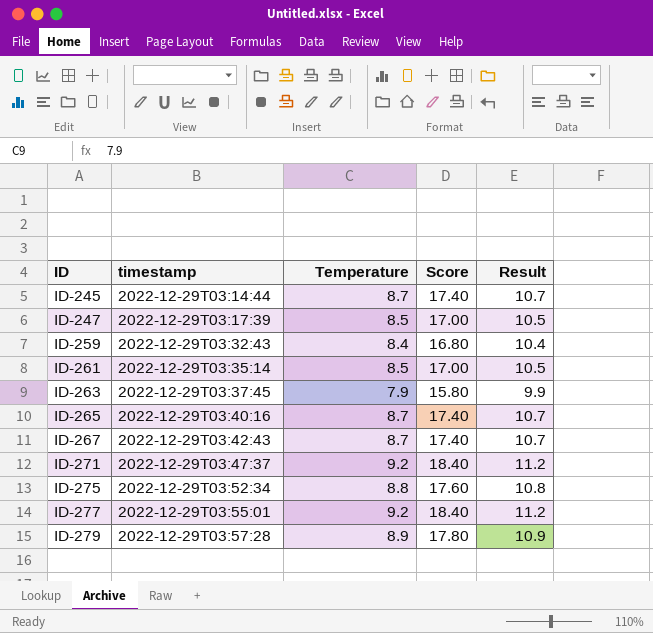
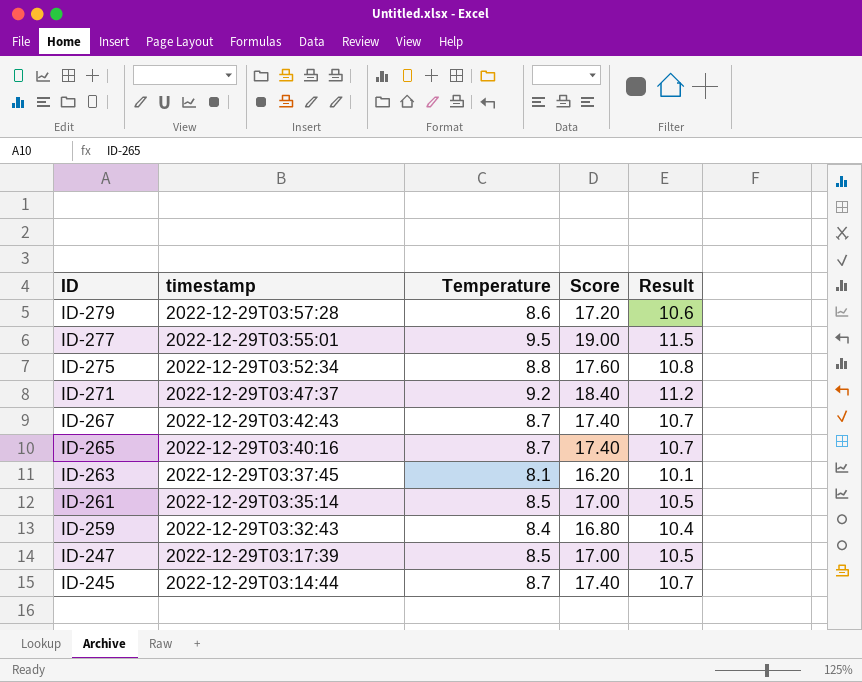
row order: ID ascending -> ID descending
ID-279 | Temperature: 8.9 -> 8.6
ID-279 | Score: 17.80 -> 17.20
ID-279 | Result: 10.9 -> 10.6
ID-277 | Temperature: 9.2 -> 9.5
ID-277 | Score: 18.40 -> 19.00
ID-277 | Result: 11.2 -> 11.5
ID-263 | Temperature: 7.9 -> 8.1
ID-263 | Score: 15.80 -> 16.20
ID-263 | Result: 9.9 -> 10.1

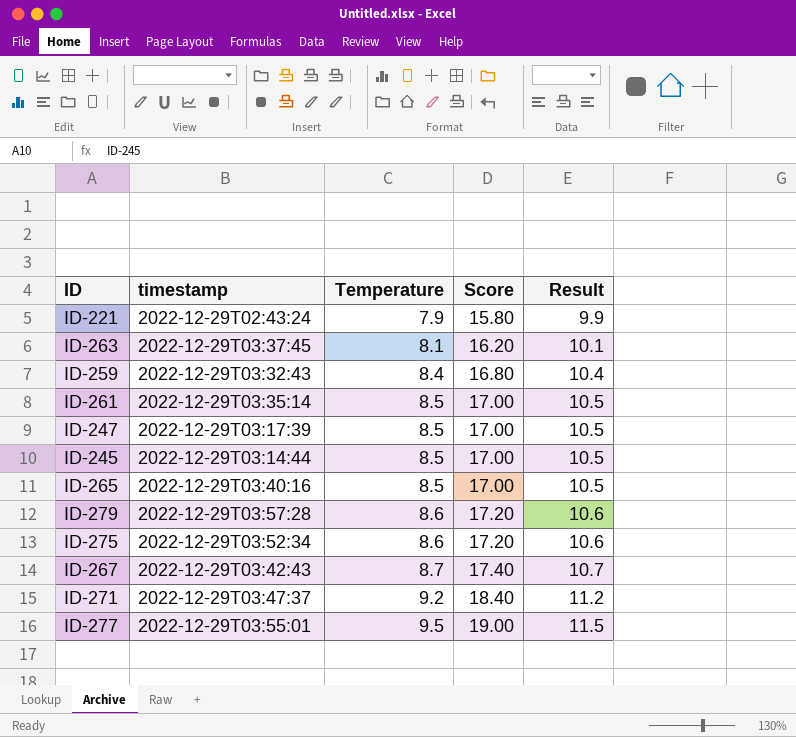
row order: ID descending -> Temperature ascending
row ID-221: none -> 2022-12-29T02:43:24 | 7.9 | 15.80 | 9.9
ID-245 | Temperature: 8.7 -> 8.5
ID-245 | Score: 17.40 -> 17.00
ID-245 | Result: 10.7 -> 10.5
ID-265 | Temperature: 8.7 -> 8.5
ID-265 | Score: 17.40 -> 17.00
ID-265 | Result: 10.7 -> 10.5
ID-275 | Temperature: 8.8 -> 8.6
ID-275 | Score: 17.60 -> 17.20
ID-275 | Result: 10.8 -> 10.6

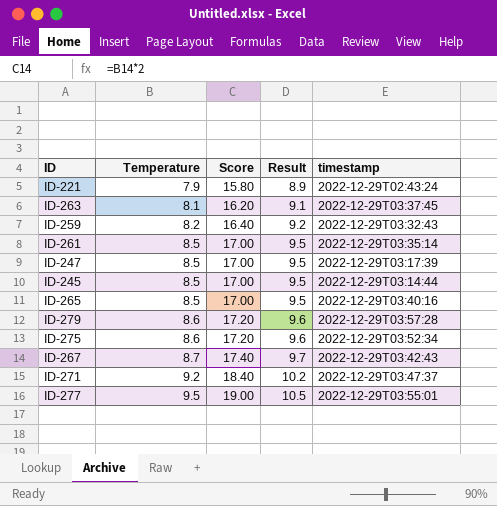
column Result | formula: [Temperature] + 2 -> [Temperature] + 1
column timestamp | position: 2 -> 5
ID-259 | Temperature: 8.4 -> 8.2
ID-259 | Score: 16.80 -> 16.40

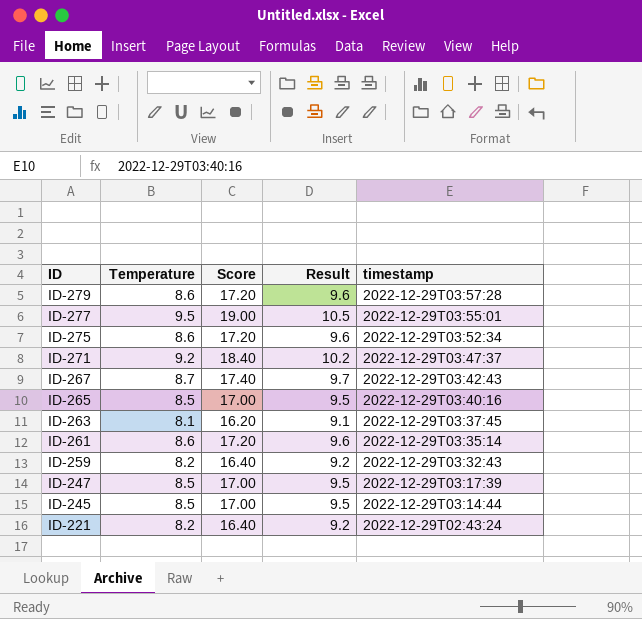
row order: Temperature ascending -> ID descending
ID-261 | Temperature: 8.5 -> 8.6
ID-261 | Score: 17.00 -> 17.20
ID-261 | Result: 9.5 -> 9.6
ID-221 | Temperature: 7.9 -> 8.2
ID-221 | Score: 15.80 -> 16.40
ID-221 | Result: 8.9 -> 9.2

